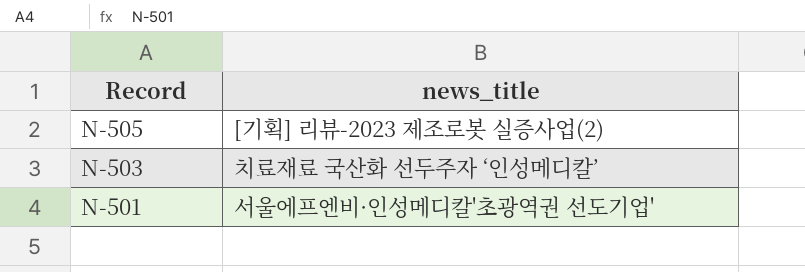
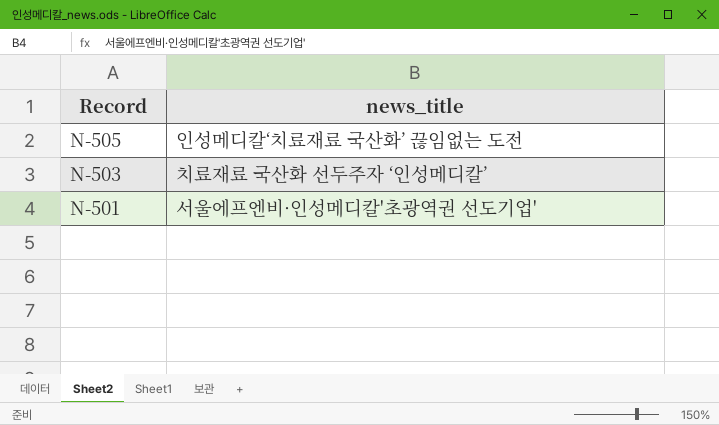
N-505 | news_title: [기획] 리뷰-2023 제조로봇 실증사업(2) -> 인성메디칼‘치료재료 국산화’ 끊임없는 도전

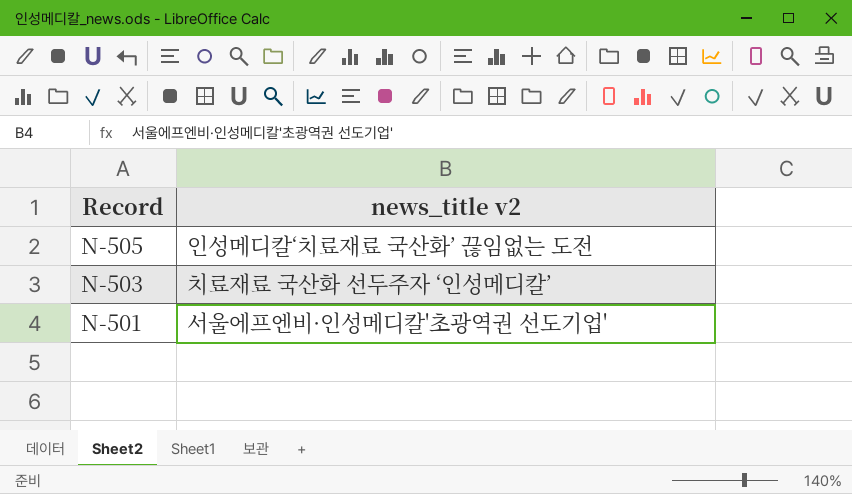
column name: news_title -> news_title v2

